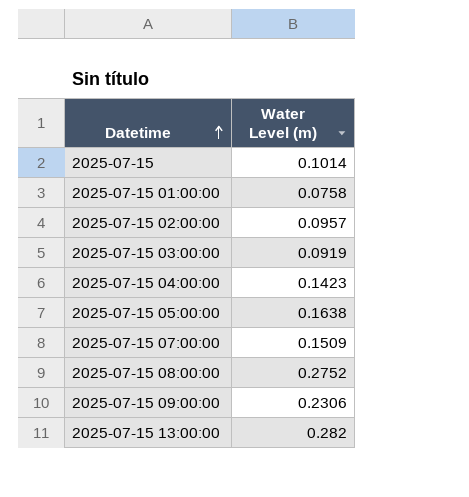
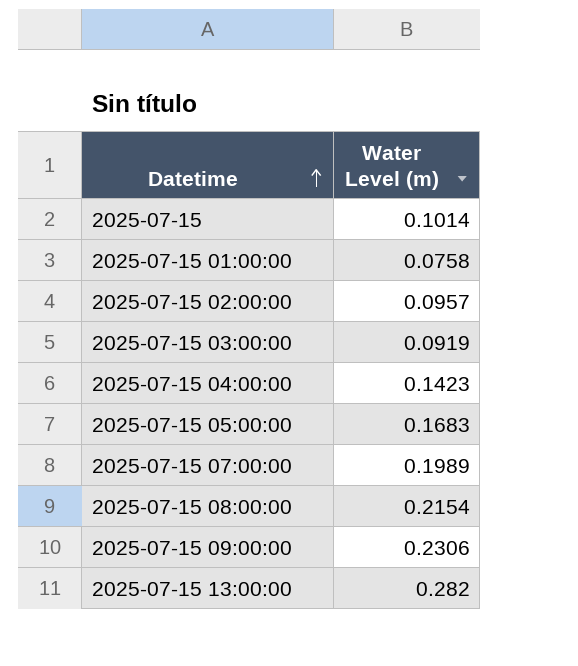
2025-07-15 05:00:00 | Water Level (m): 0.1638 -> 0.1683
2025-07-15 07:00:00 | Water Level (m): 0.1509 -> 0.1989
2025-07-15 08:00:00 | Water Level (m): 0.2752 -> 0.2154

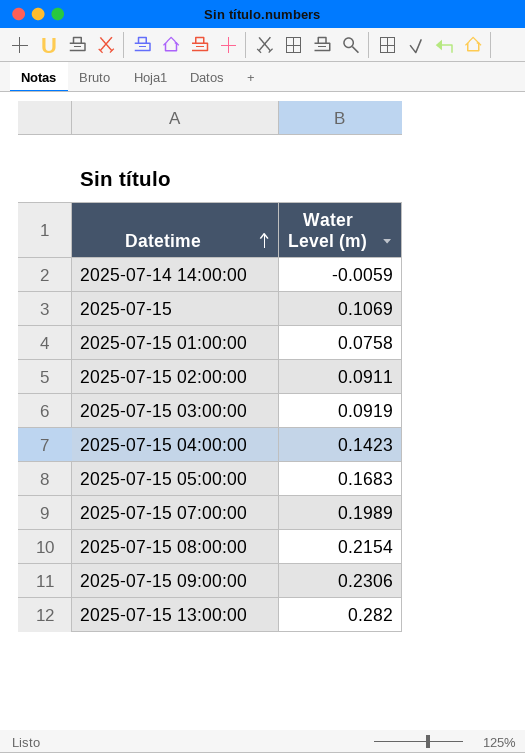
row 2025-07-14 14:00:00: none -> -0.0059
2025-07-15 | Water Level (m): 0.1014 -> 0.1069
2025-07-15 02:00:00 | Water Level (m): 0.0957 -> 0.0911

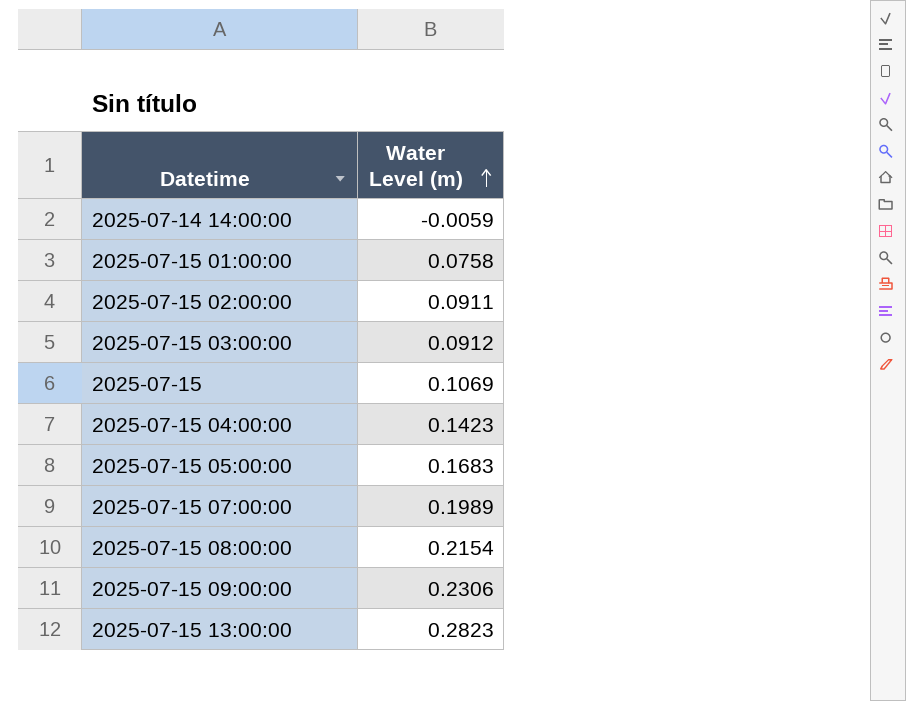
row order: Datetime ascending -> Water Level (m) ascending
2025-07-15 03:00:00 | Water Level (m): 0.0919 -> 0.0912
2025-07-15 13:00:00 | Water Level (m): 0.282 -> 0.2823

